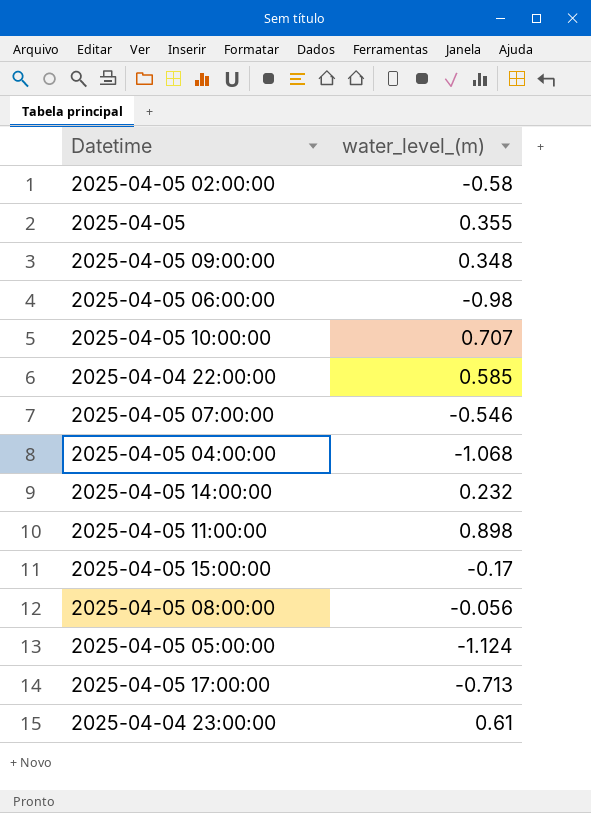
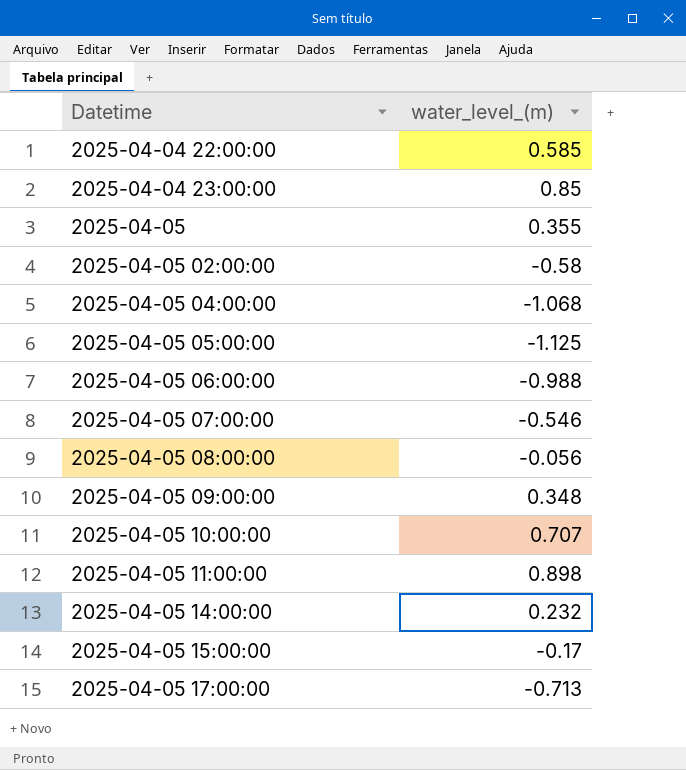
row order: none -> Datetime ascending
2025-04-04 23:00:00 | water_level_(m): 0.61 -> 0.85
2025-04-05 05:00:00 | water_level_(m): -1.124 -> -1.125
2025-04-05 06:00:00 | water_level_(m): -0.98 -> -0.988

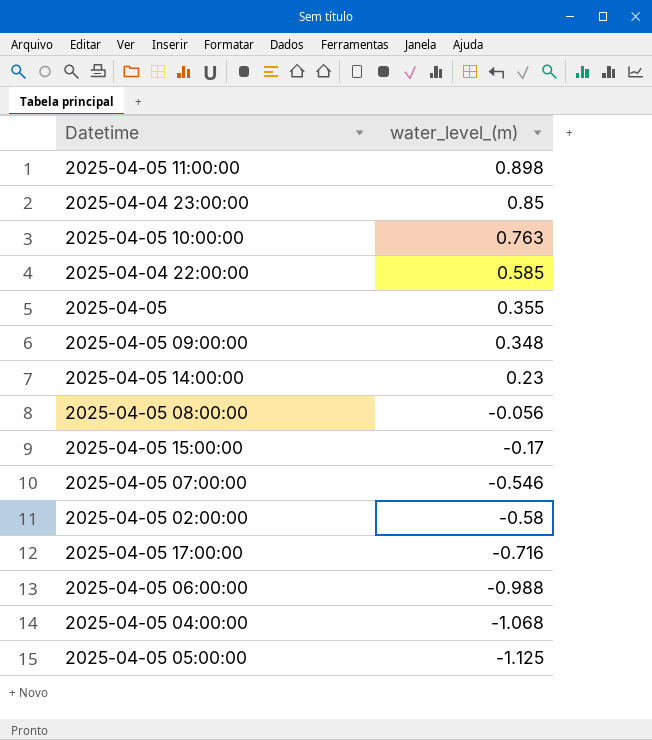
row order: Datetime ascending -> water_level_(m) descending
2025-04-05 10:00:00 | water_level_(m): 0.707 -> 0.763
2025-04-05 14:00:00 | water_level_(m): 0.232 -> 0.23
2025-04-05 17:00:00 | water_level_(m): -0.713 -> -0.716

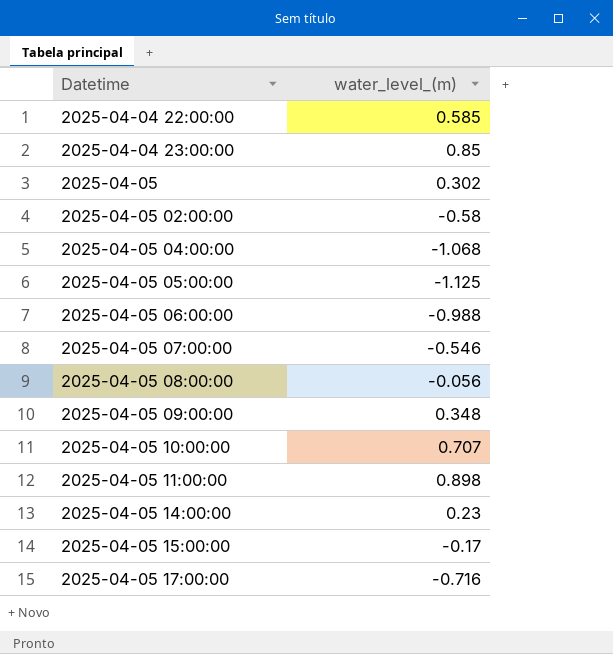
row order: water_level_(m) descending -> Datetime ascending
2025-04-05 | water_level_(m): 0.355 -> 0.302
2025-04-05 10:00:00 | water_level_(m): 0.763 -> 0.707

